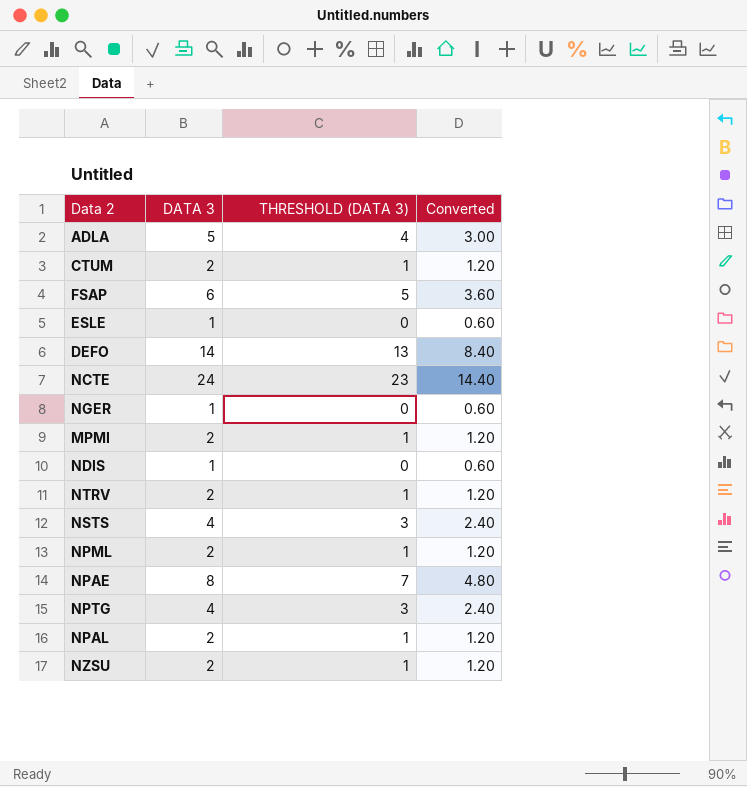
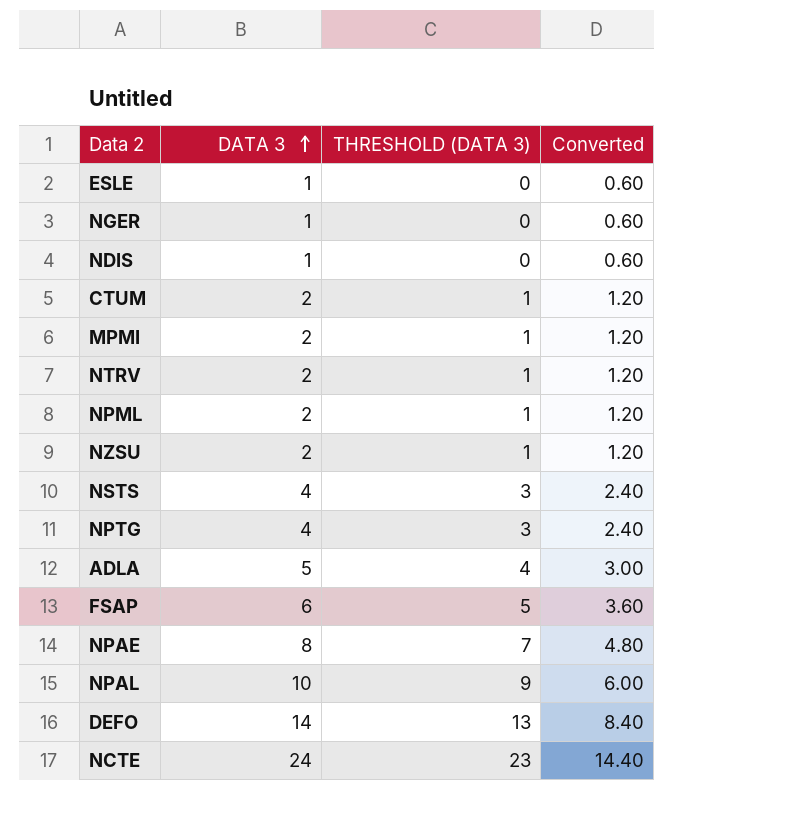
row order: none -> DATA 3 ascending
NPAL | DATA 3: 2 -> 10
NPAL | THRESHOLD (DATA 3): 1 -> 9
NPAL | Converted: 1.20 -> 6.00

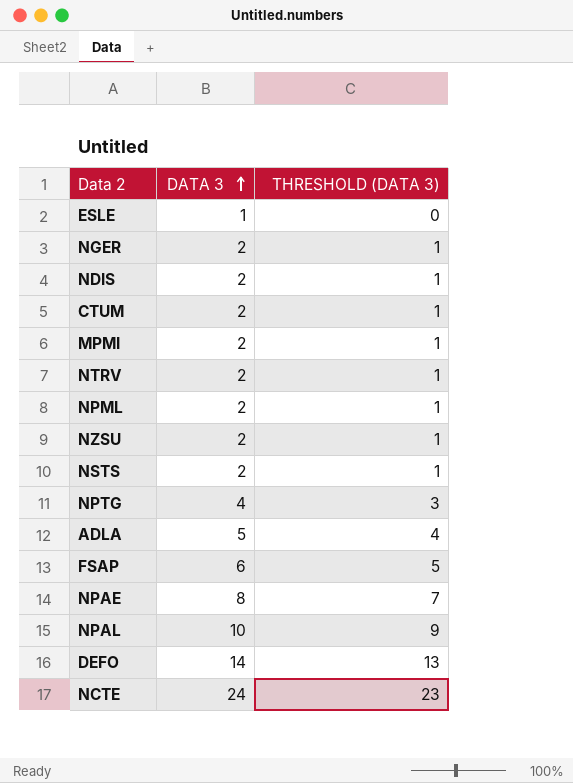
column Converted | formula: [DATA 3] * 0.6 -> none
NGER | DATA 3: 1 -> 2
NGER | THRESHOLD (DATA 3): 0 -> 1
NDIS | DATA 3: 1 -> 2
NDIS | THRESHOLD (DATA 3): 0 -> 1
NSTS | DATA 3: 4 -> 2
NSTS | THRESHOLD (DATA 3): 3 -> 1

